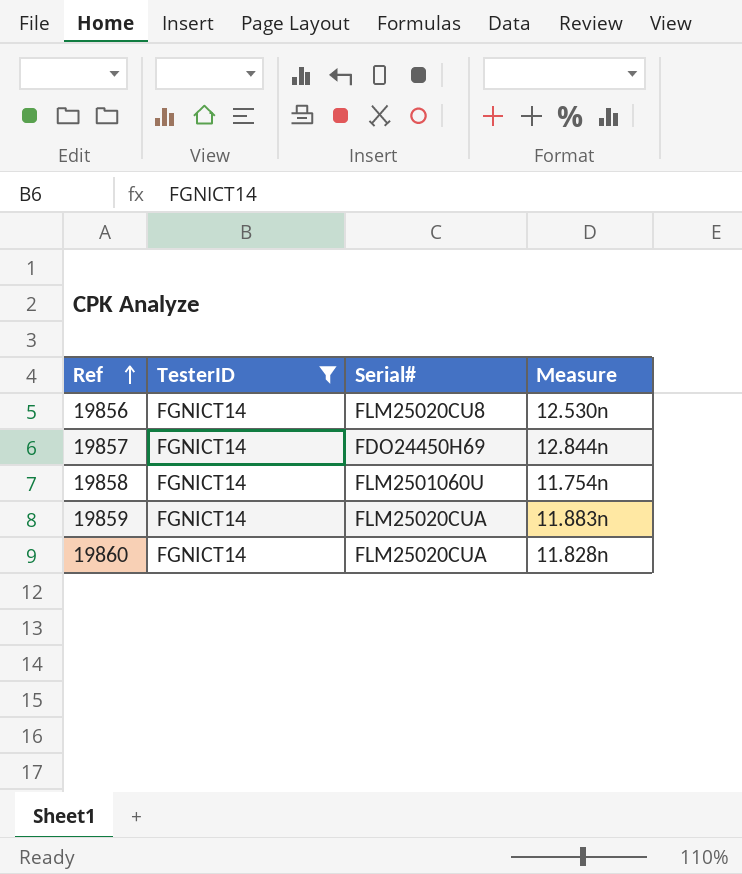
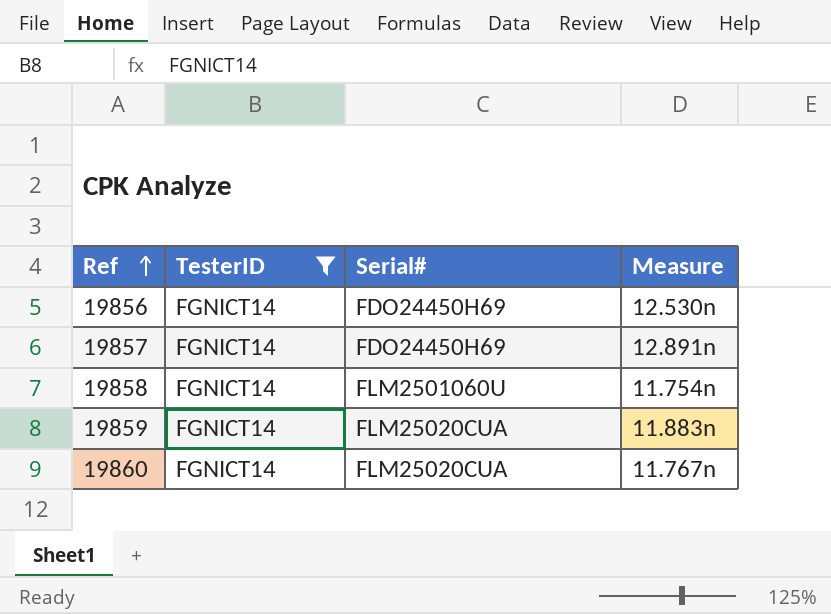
19856 | Serial#: FLM25020CU8 -> FDO24450H69
19857 | Measure: 12.844n -> 12.891n
19860 | Measure: 11.828n -> 11.767n

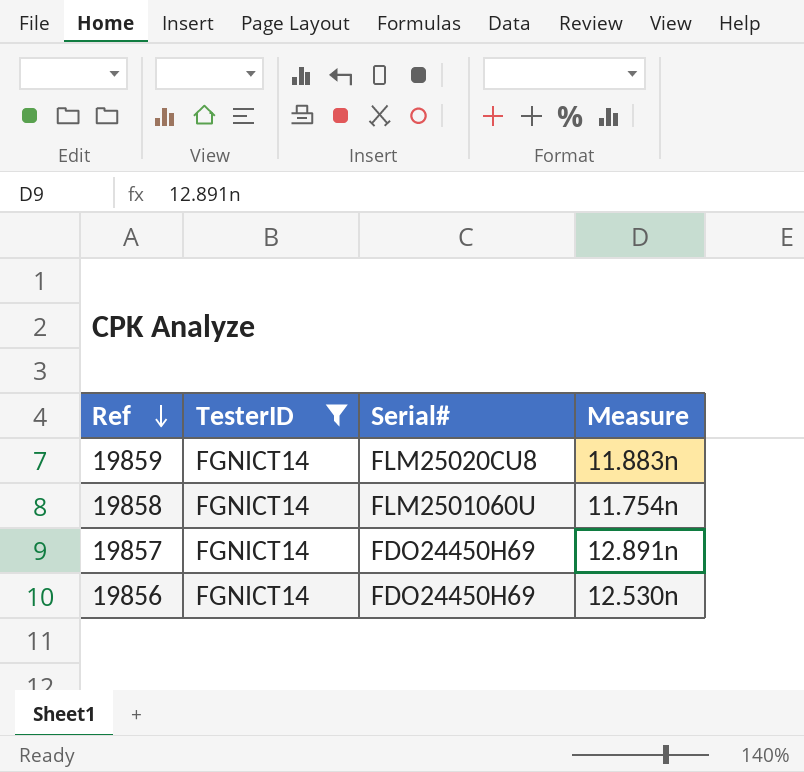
row order: Ref ascending -> Ref descending
row 19860: FGNICT14 | FLM25020CUA | 11.767n -> none
19859 | Serial#: FLM25020CUA -> FLM25020CU8

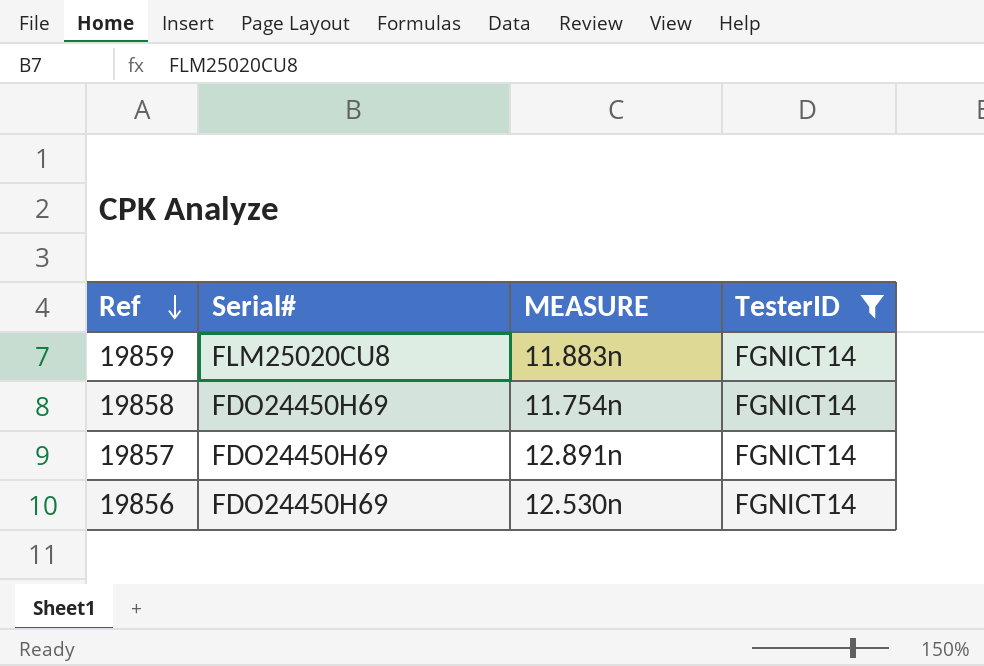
column name: Measure -> MEASURE
column TesterID | position: 2 -> 4
19858 | Serial#: FLM2501060U -> FDO24450H69

